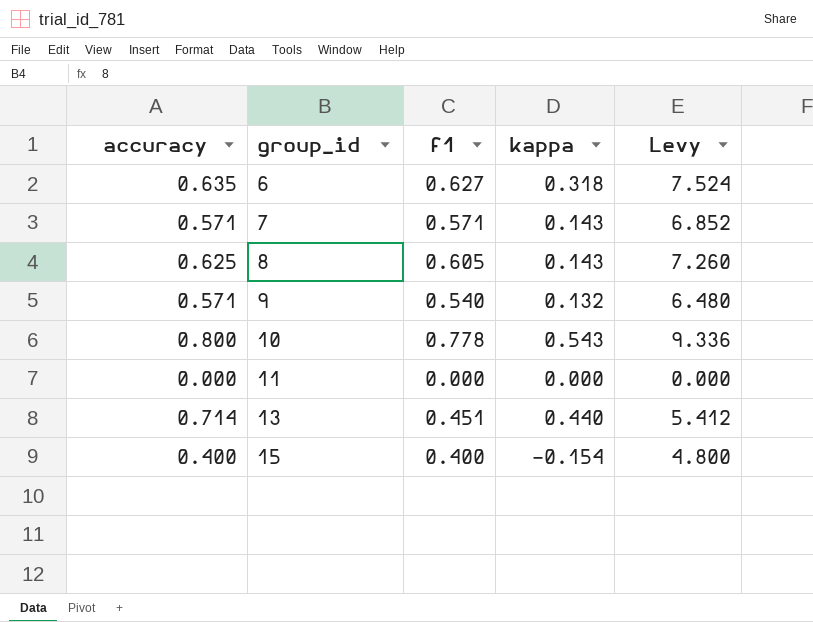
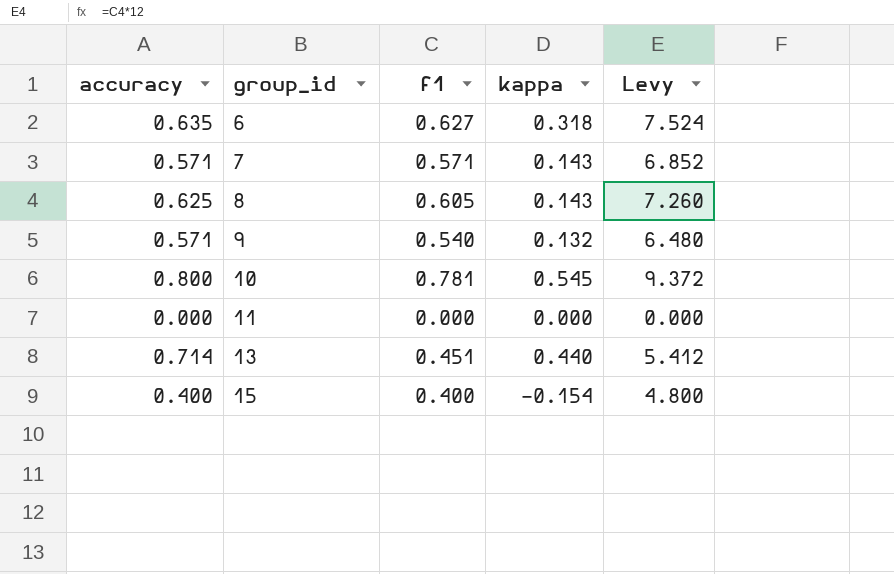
10 | f1: 0.778 -> 0.781
10 | kappa: 0.543 -> 0.545
10 | Levy: 9.336 -> 9.372

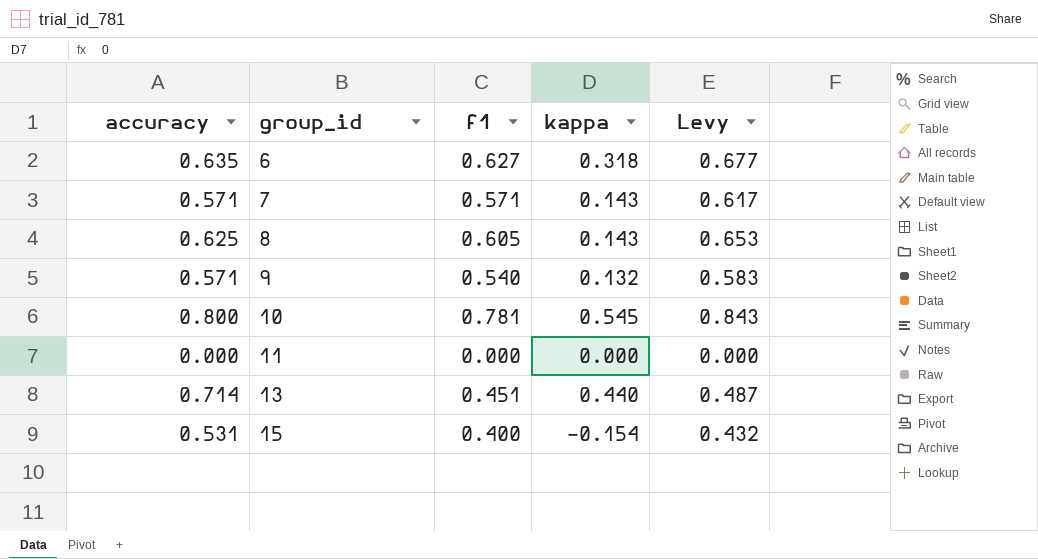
column Levy | formula: [f1] * 12 -> [f1] * 1.08
15 | accuracy: 0.400 -> 0.531

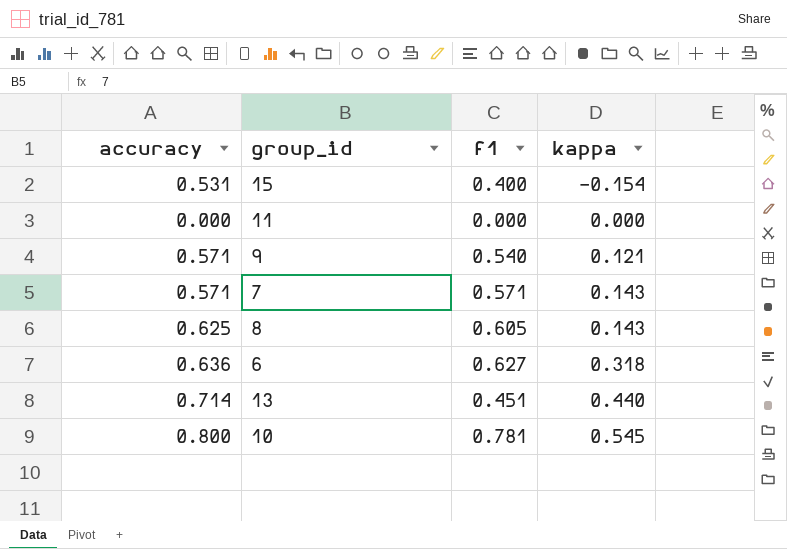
row order: group_id ascending -> kappa ascending
column Levy | formula: [f1] * 1.08 -> none
9 | kappa: 0.132 -> 0.121
6 | accuracy: 0.635 -> 0.636

